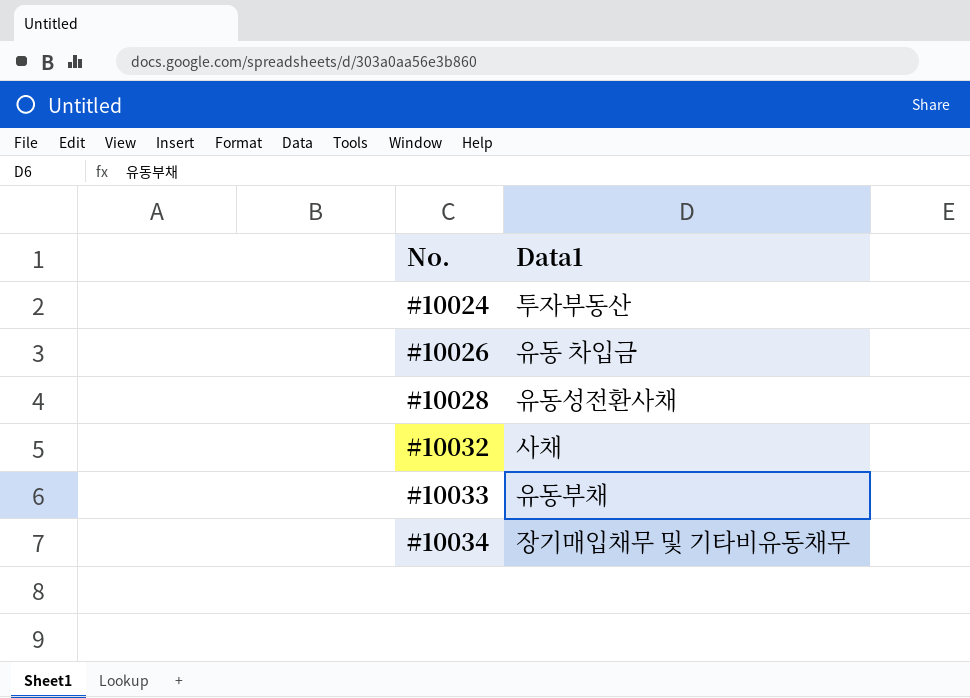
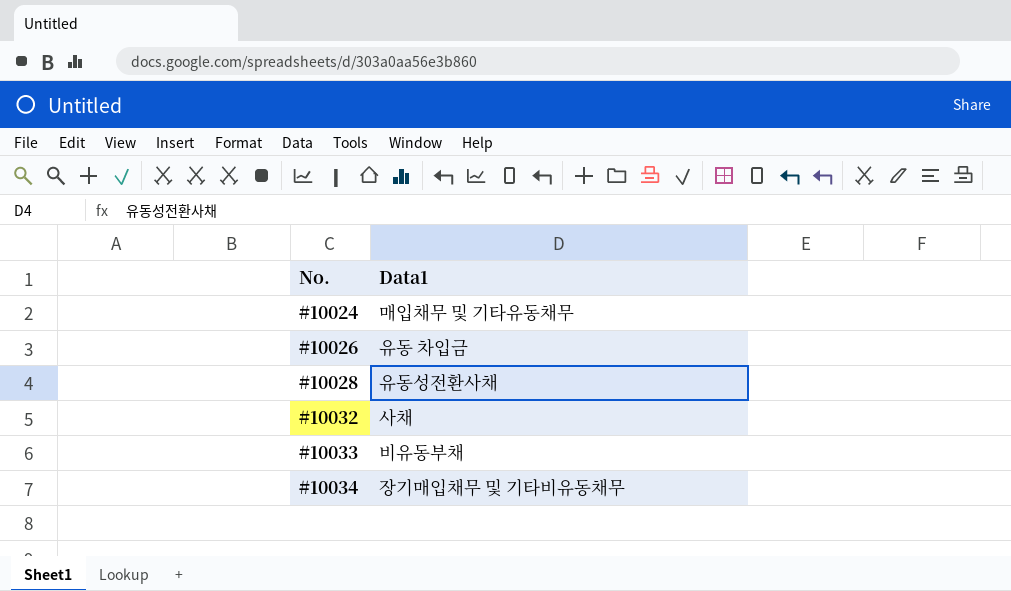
#10024 | Data1: 투자부동산 -> 매입채무 및 기타유동채무
#10033 | Data1: 유동부채 -> 비유동부채

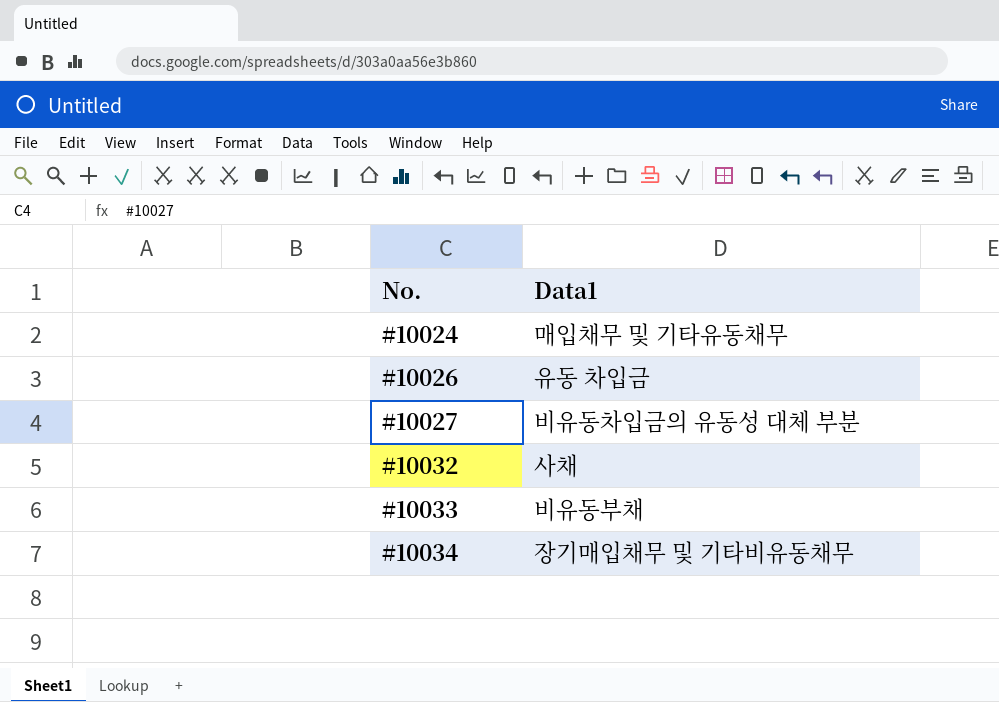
row #10028: 유동성전환사채 -> none
row #10027: none -> 비유동차입금의 유동성 대체 부분

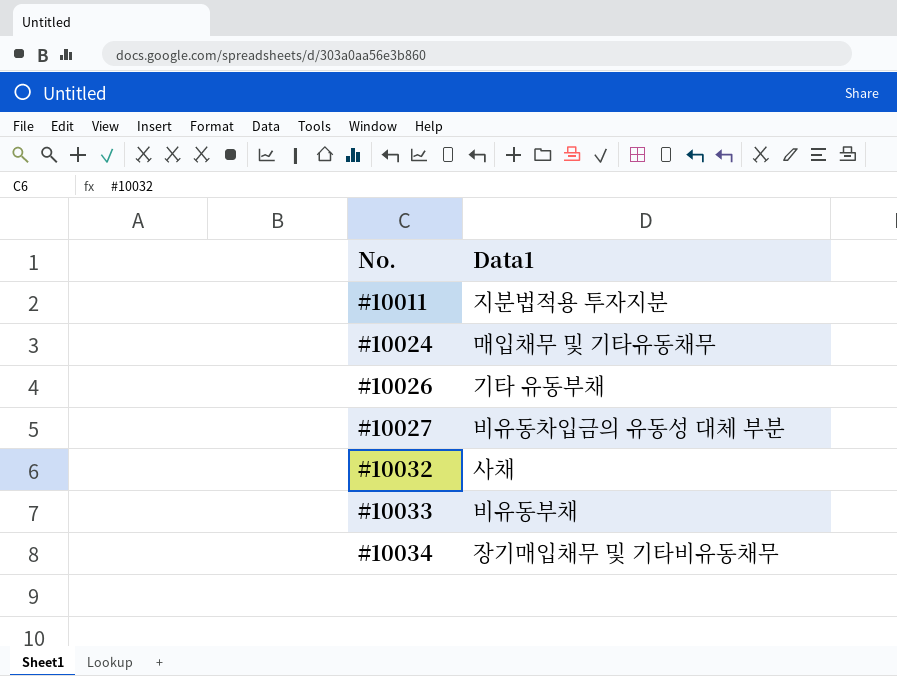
row #10011: none -> 지분법적용 투자지분
#10026 | Data1: 유동 차입금 -> 기타 유동부채

